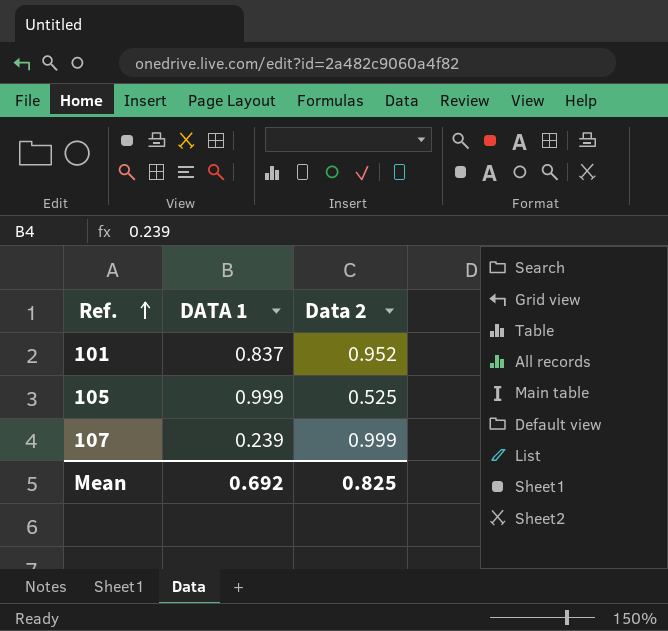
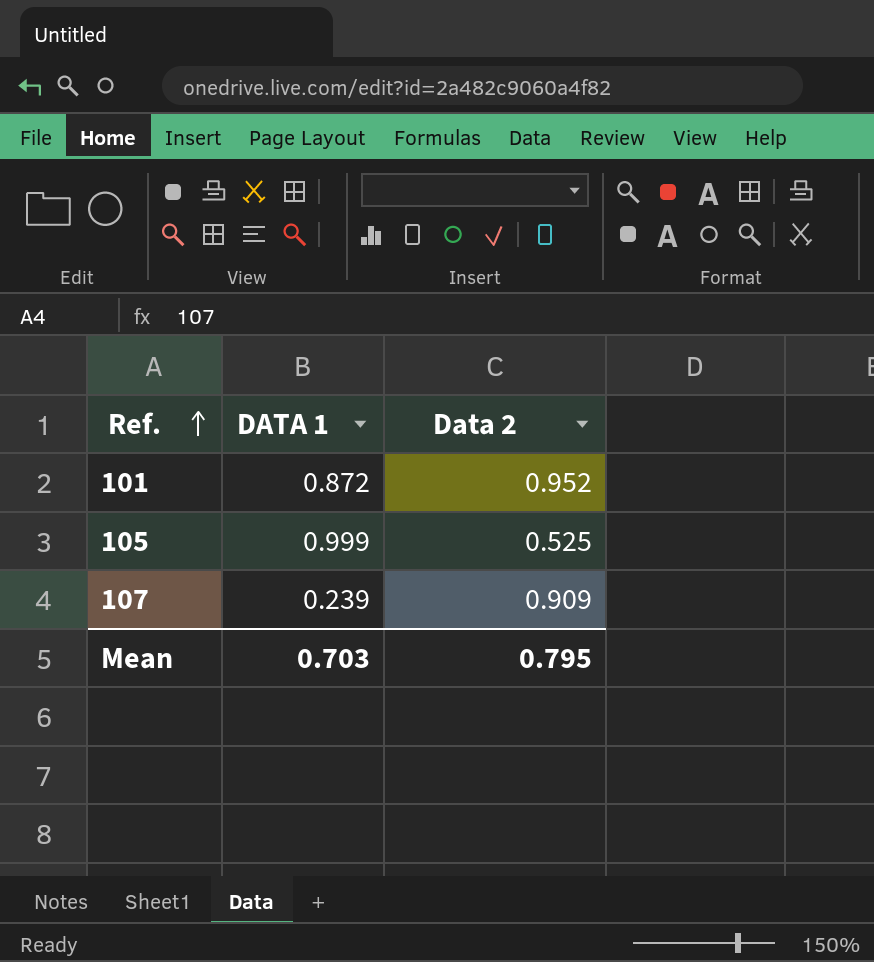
101 | DATA 1: 0.837 -> 0.872
107 | Data 2: 0.999 -> 0.909
Mean | DATA 1: 0.692 -> 0.703
Mean | Data 2: 0.825 -> 0.795

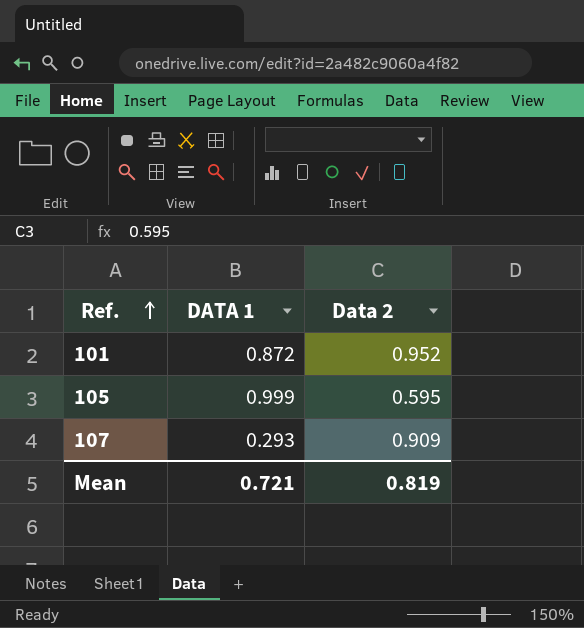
105 | Data 2: 0.525 -> 0.595
107 | DATA 1: 0.239 -> 0.293
Mean | DATA 1: 0.703 -> 0.721
Mean | Data 2: 0.795 -> 0.819

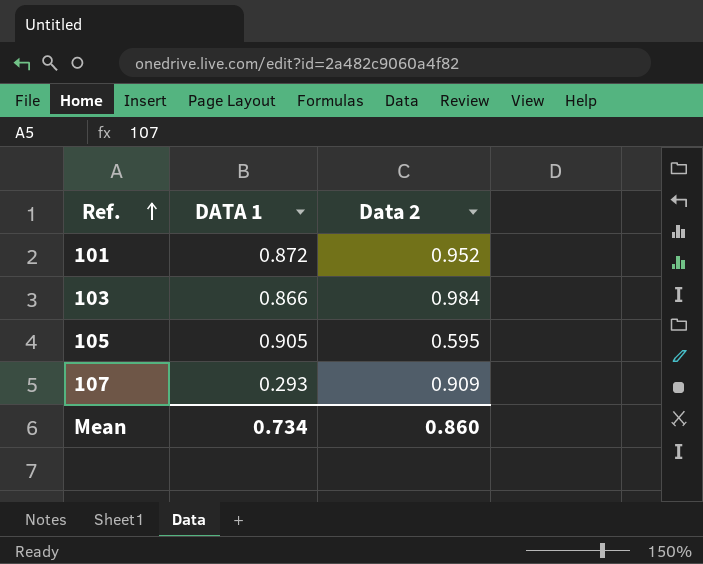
row 103: none -> 0.866 | 0.984
105 | DATA 1: 0.999 -> 0.905
Mean | DATA 1: 0.721 -> 0.734
Mean | Data 2: 0.819 -> 0.860

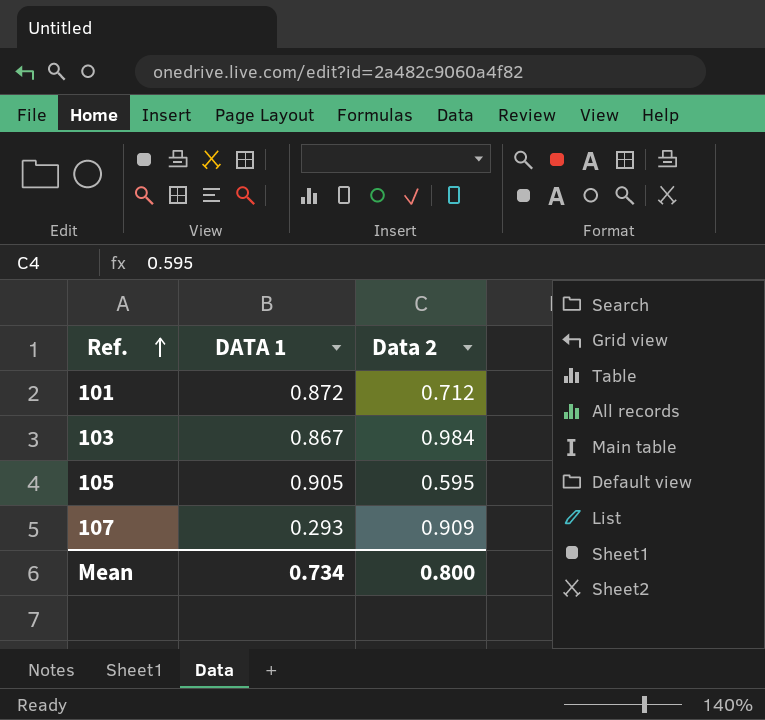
101 | Data 2: 0.952 -> 0.712
103 | DATA 1: 0.866 -> 0.867
Mean | Data 2: 0.860 -> 0.800

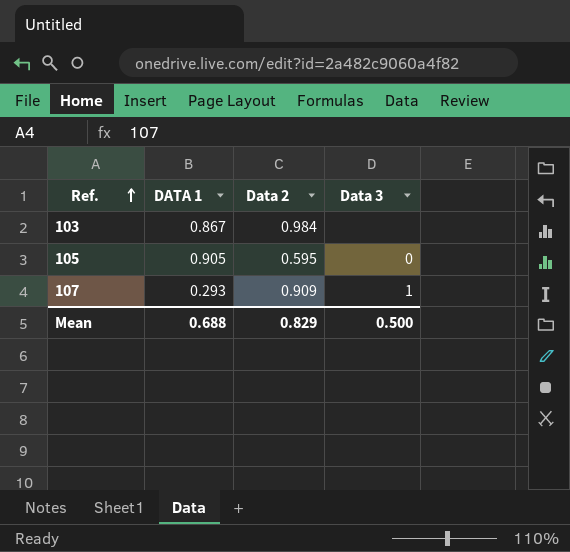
column Data 3 | position: none -> 4
row 101: 0.872 | 0.712 -> none
Mean | DATA 1: 0.734 -> 0.688
Mean | Data 2: 0.800 -> 0.829

